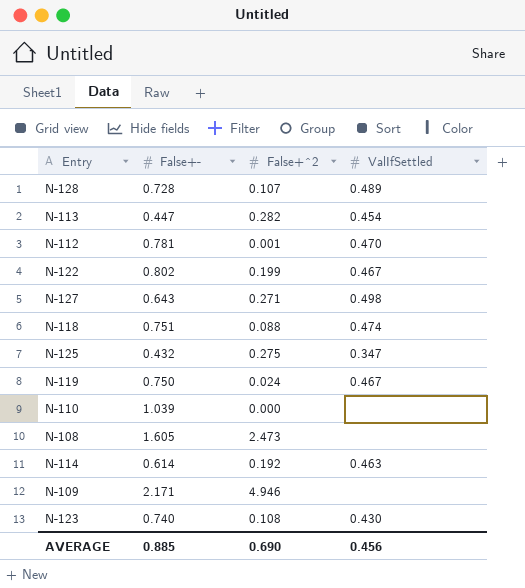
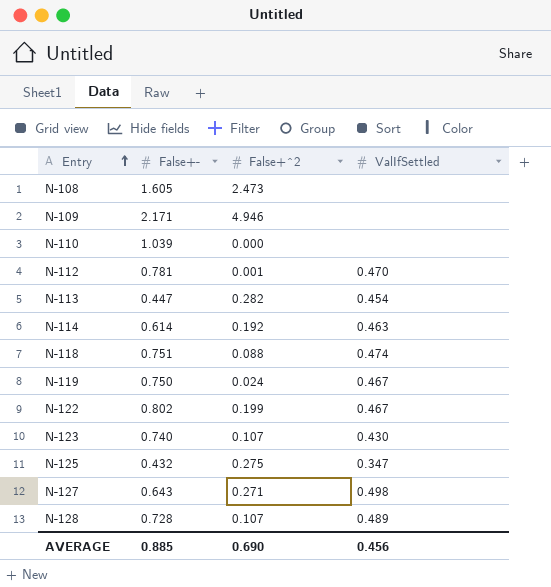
row order: none -> Entry ascending
N-123 | False+^2: 0.108 -> 0.107

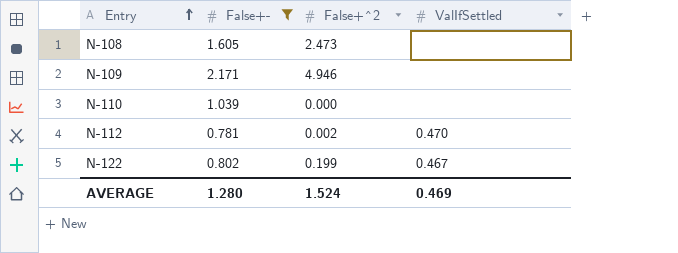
filter: none -> False+- >= 0.781
N-112 | False+^2: 0.001 -> 0.002
AVERAGE | False+-: 0.885 -> 1.280
AVERAGE | False+^2: 0.690 -> 1.524
AVERAGE | ValIfSettled: 0.456 -> 0.469

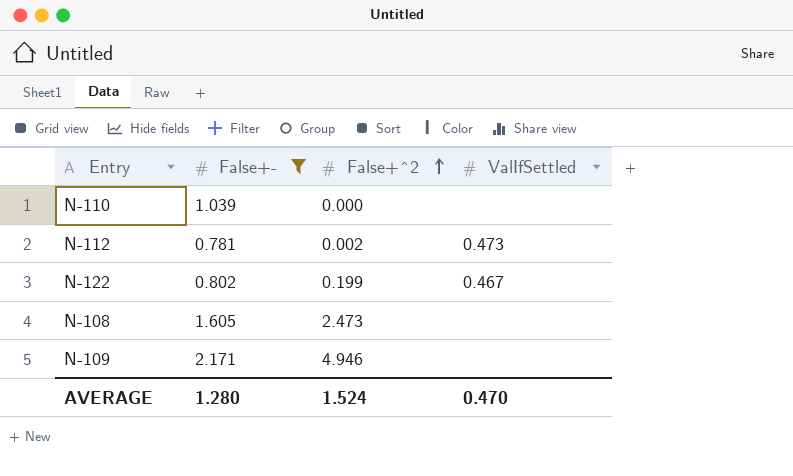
row order: Entry ascending -> False+^2 ascending
N-112 | ValIfSettled: 0.470 -> 0.473
AVERAGE | ValIfSettled: 0.469 -> 0.470

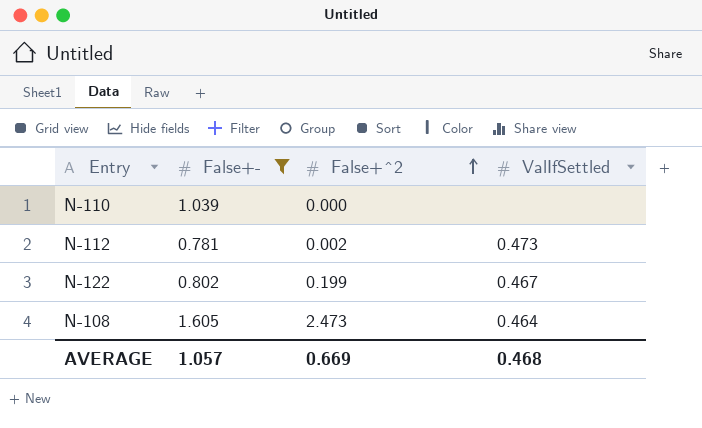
row N-109: 2.171 | 4.946 | none -> none
N-108 | ValIfSettled: none -> 0.464
AVERAGE | False+-: 1.280 -> 1.057
AVERAGE | False+^2: 1.524 -> 0.669
AVERAGE | ValIfSettled: 0.470 -> 0.468

